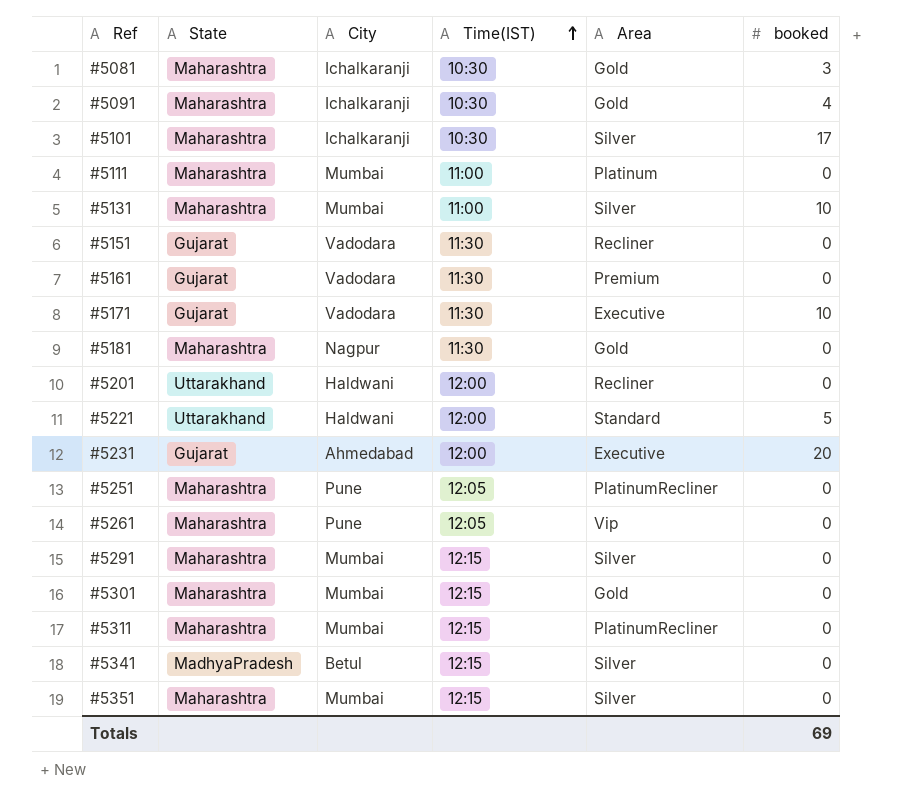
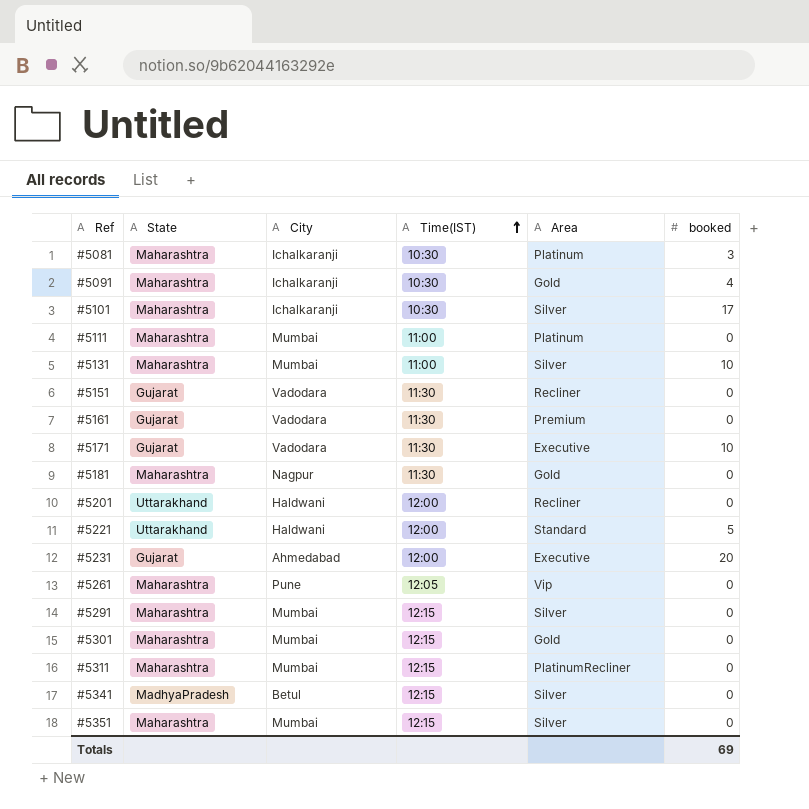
row #5251: Maharashtra | Pune | 12:05 | PlatinumRecliner | 0 -> none
#5081 | Area: Gold -> Platinum

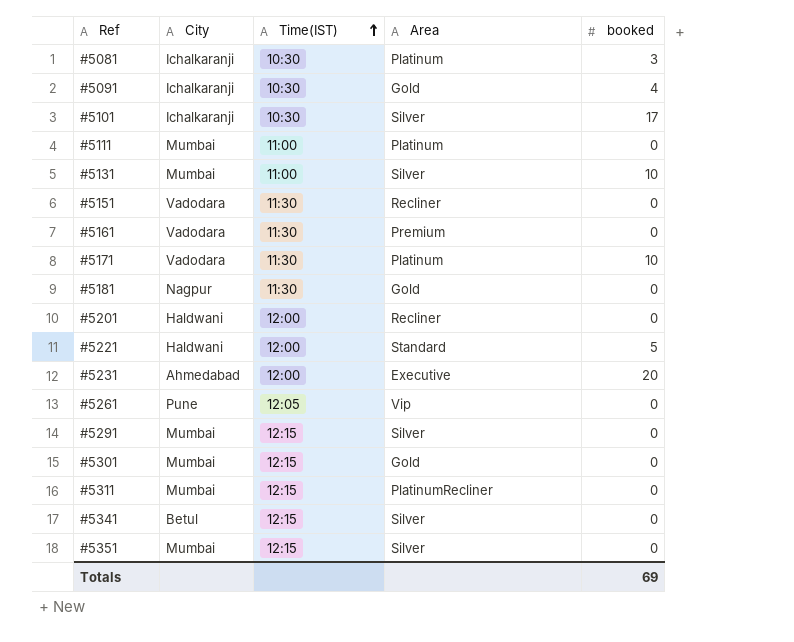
column State | position: 2 -> none
#5171 | Area: Executive -> Platinum

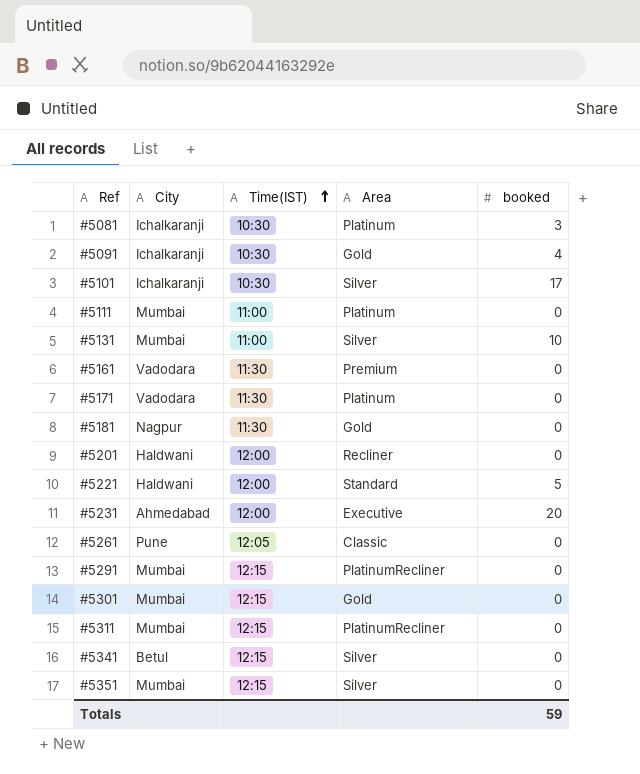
row #5151: Vadodara | 11:30 | Recliner | 0 -> none
#5171 | booked: 10 -> 0
#5261 | Area: Vip -> Classic
#5291 | Area: Silver -> PlatinumRecliner
Totals | booked: 69 -> 59

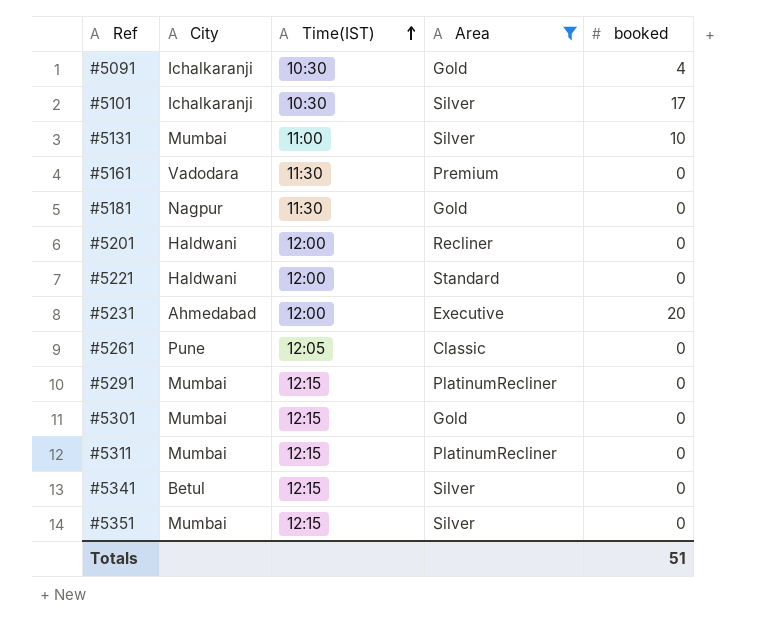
filter: none -> Area != Platinum
#5221 | booked: 5 -> 0
Totals | booked: 59 -> 51

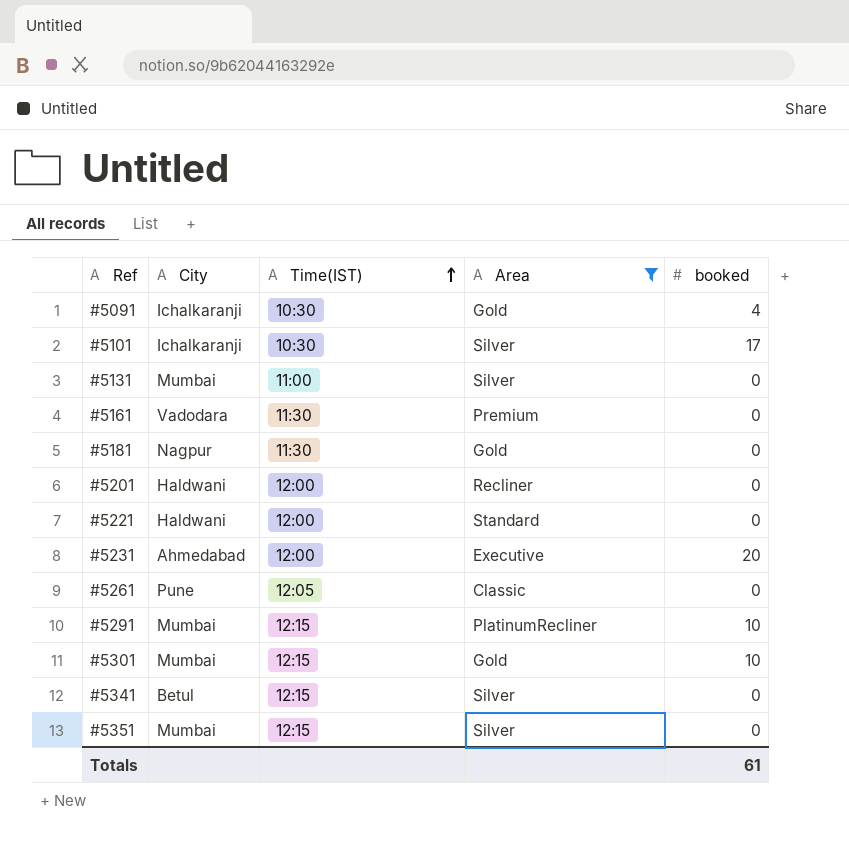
row #5311: Mumbai | 12:15 | PlatinumRecliner | 0 -> none
#5131 | booked: 10 -> 0
#5291 | booked: 0 -> 10
#5301 | booked: 0 -> 10
Totals | booked: 51 -> 61

